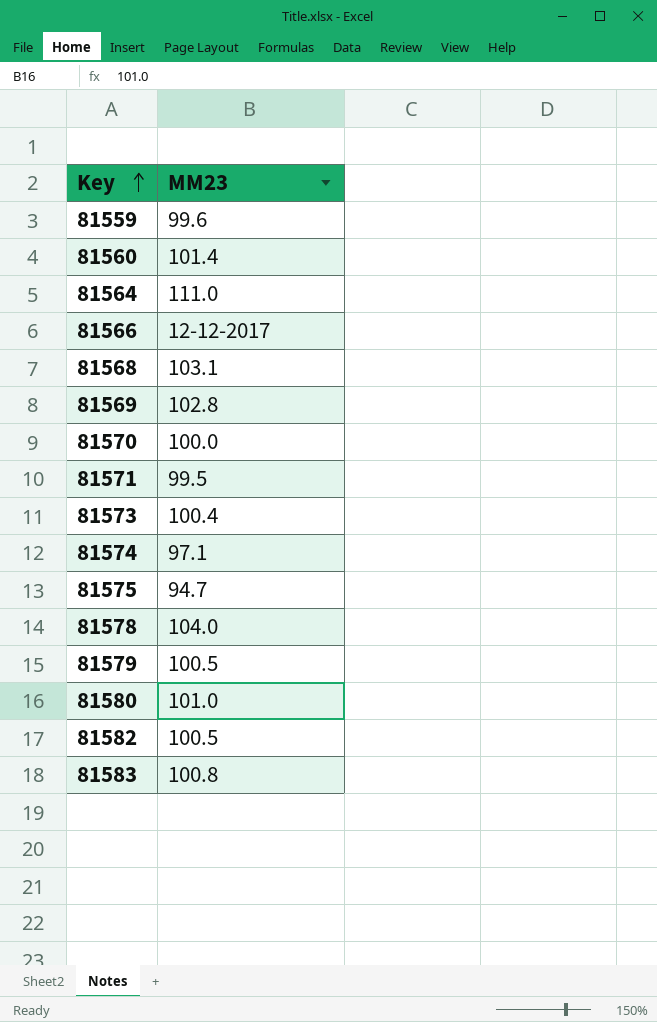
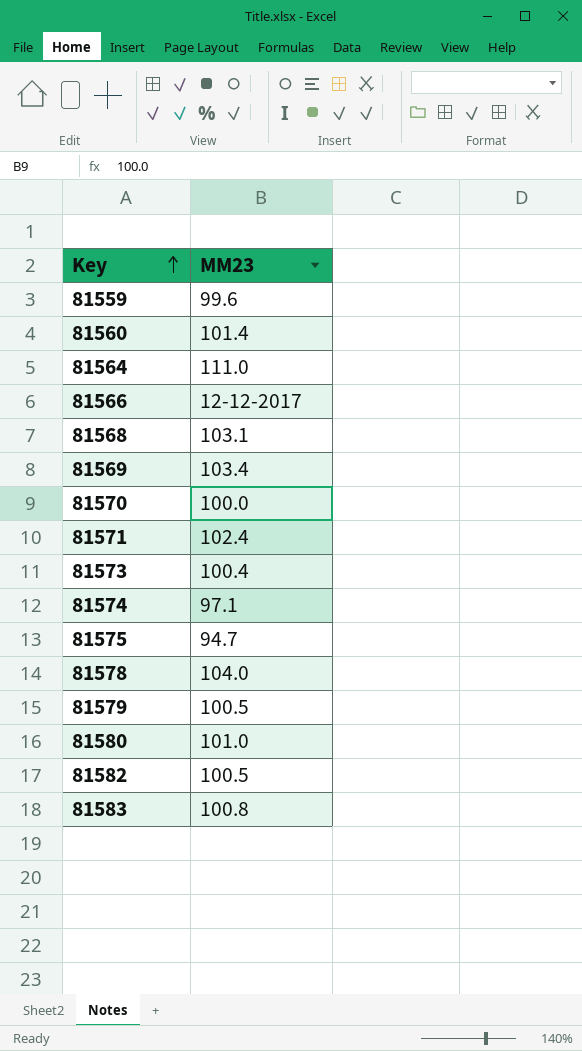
81569 | MM23: 102.8 -> 103.4
81571 | MM23: 99.5 -> 102.4

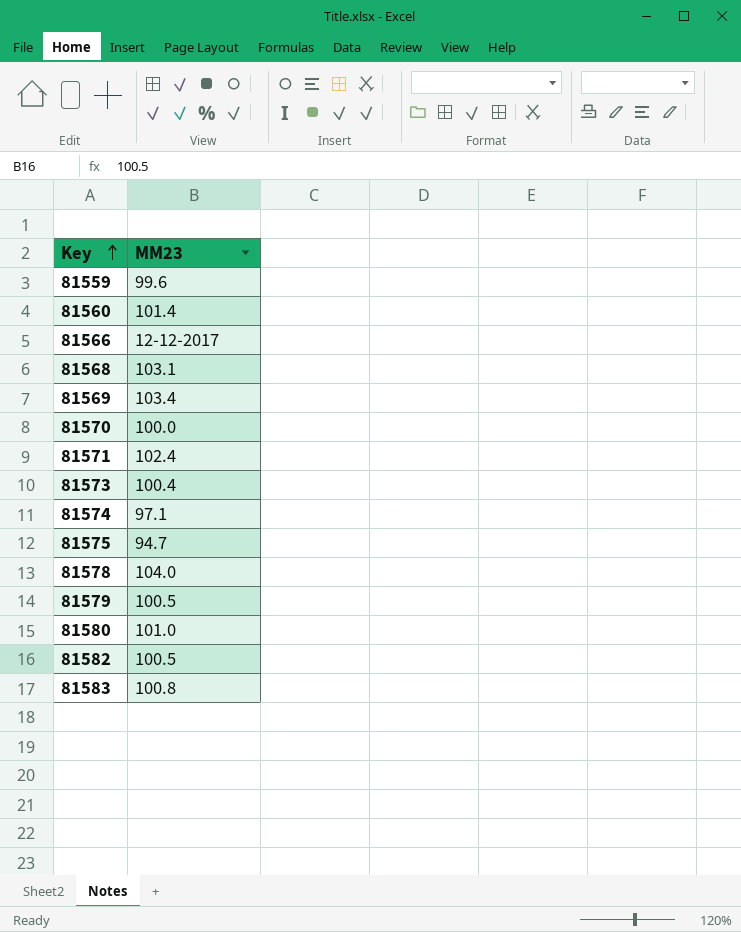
row 81564: 111.0 -> none

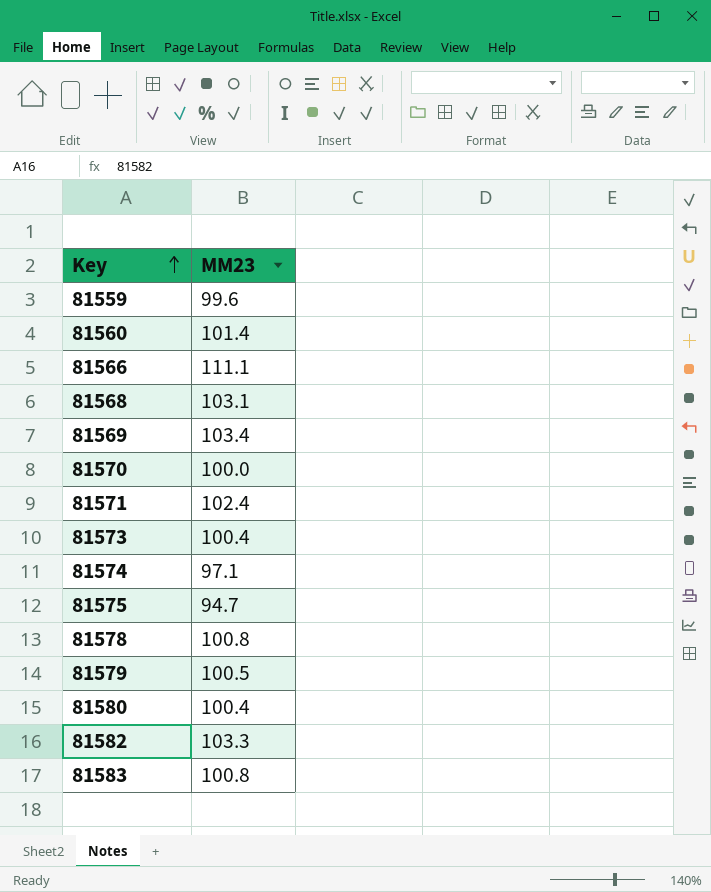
81566 | MM23: 12-12-2017 -> 111.1
81578 | MM23: 104.0 -> 100.8
81580 | MM23: 101.0 -> 100.4
81582 | MM23: 100.5 -> 103.3

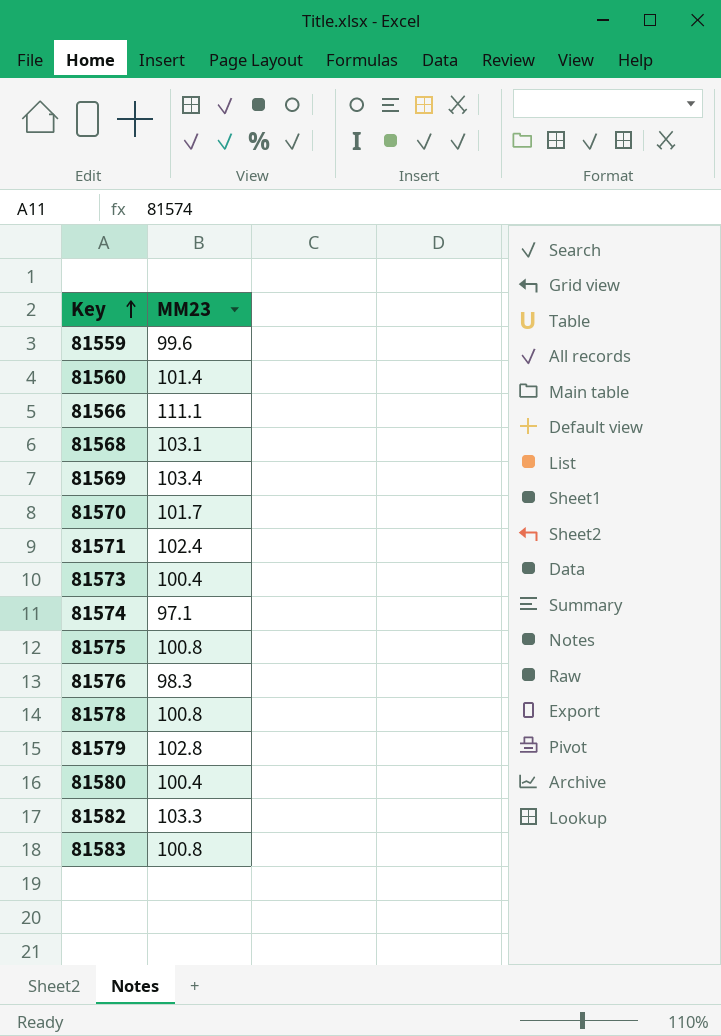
81570 | MM23: 100.0 -> 101.7
81575 | MM23: 94.7 -> 100.8
row 81576: none -> 98.3
81579 | MM23: 100.5 -> 102.8

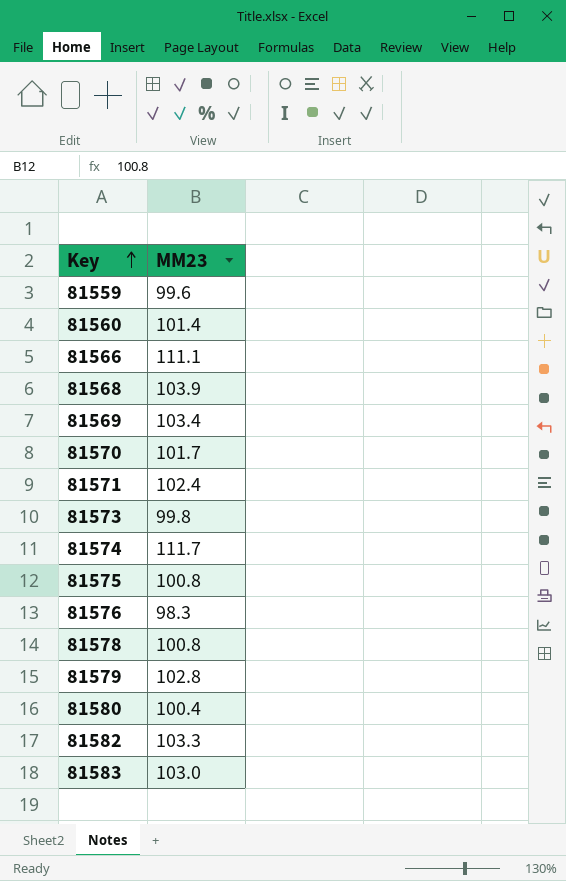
81568 | MM23: 103.1 -> 103.9
81573 | MM23: 100.4 -> 99.8
81574 | MM23: 97.1 -> 111.7
81583 | MM23: 100.8 -> 103.0

